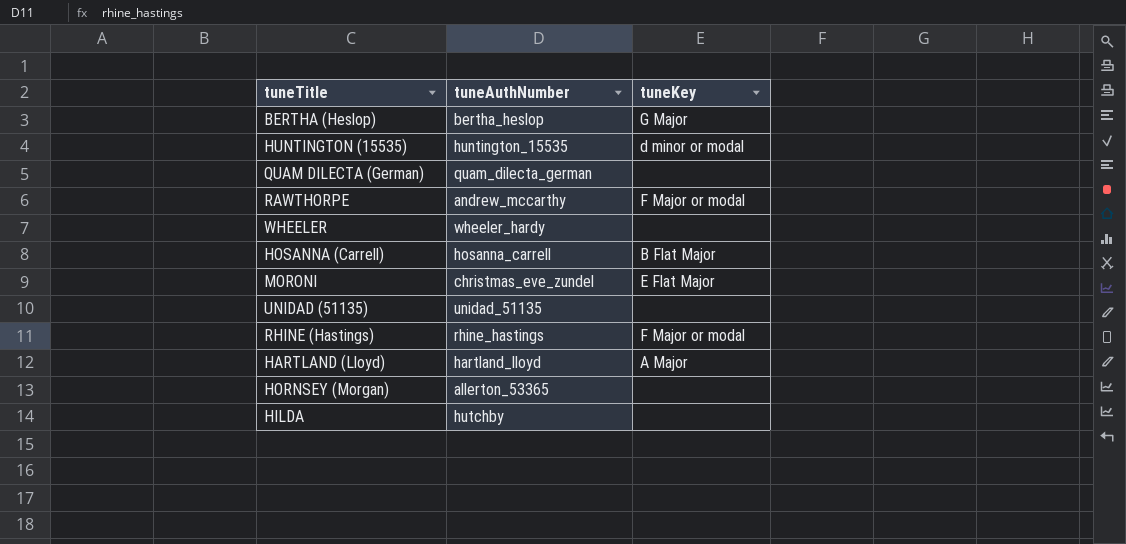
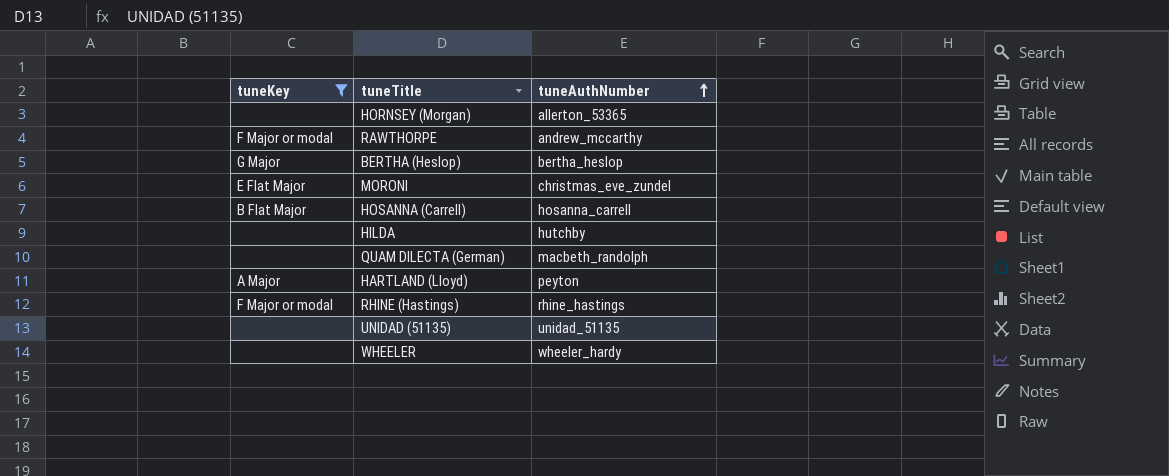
filter: none -> tuneKey != d minor or modal
row order: none -> tuneAuthNumber ascending
column tuneKey | position: 3 -> 1
QUAM DILECTA (German) | tuneAuthNumber: quam_dilecta_german -> macbeth_randolph
HARTLAND (Lloyd) | tuneAuthNumber: hartland_lloyd -> peyton

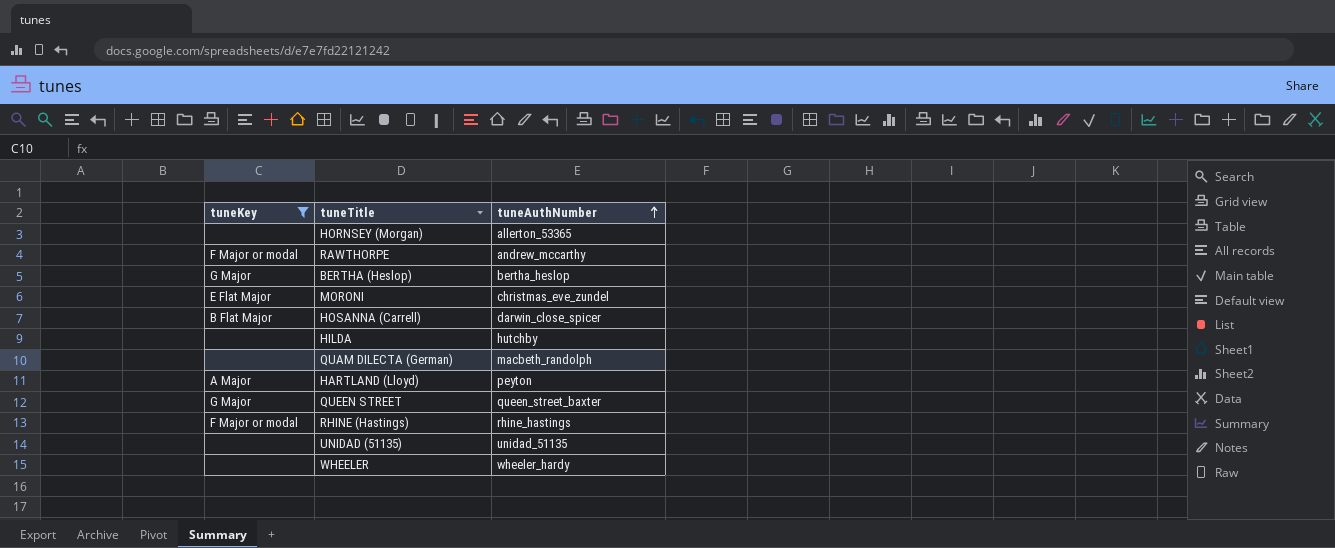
HOSANNA (Carrell) | tuneAuthNumber: hosanna_carrell -> darwin_close_spicer
row QUEEN STREET: none -> G Major | queen_street_baxter

